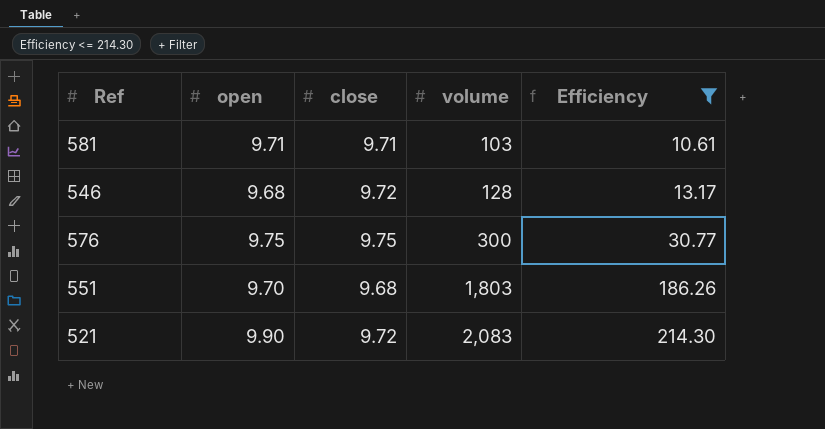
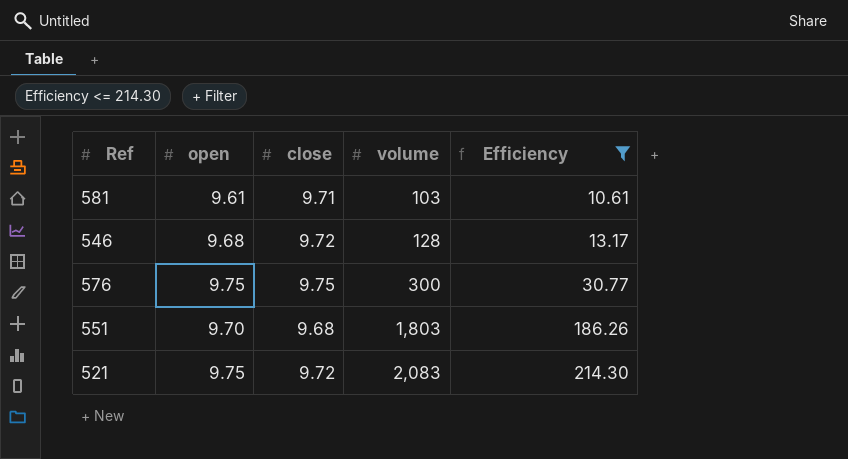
581 | open: 9.71 -> 9.61
521 | open: 9.90 -> 9.75

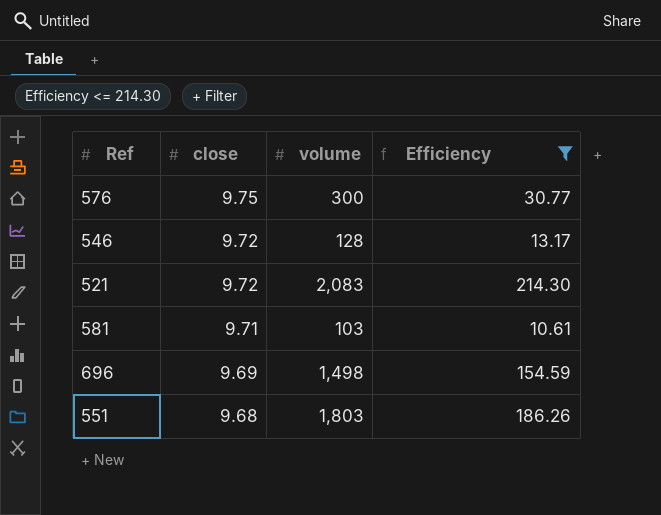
row order: volume ascending -> close descending
column open | position: 2 -> none
row 696: none -> 9.69 | 1,498 | 154.59

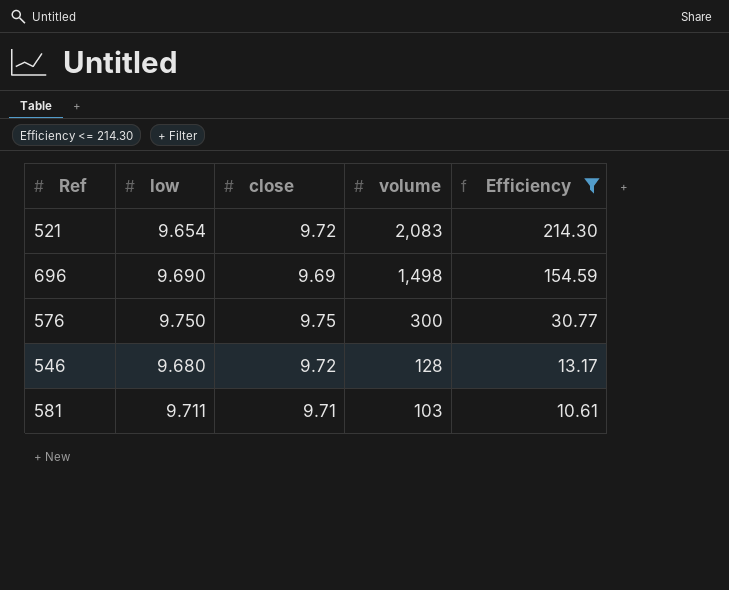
row order: close descending -> volume descending
column low | position: none -> 2
row 551: 9.68 | 1,803 | 186.26 -> none

